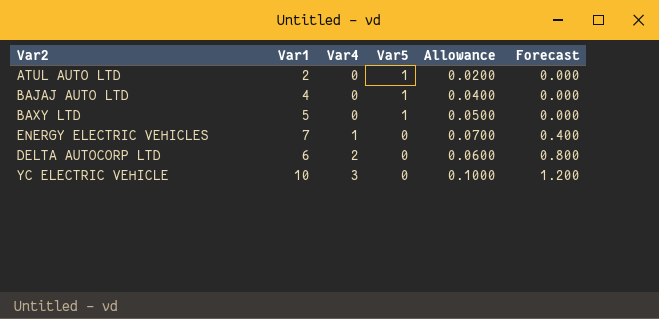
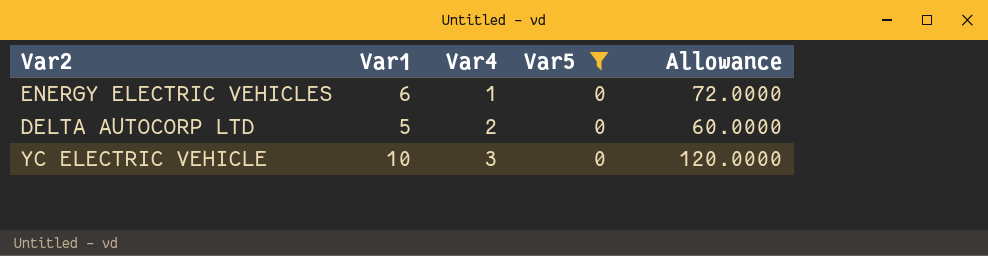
filter: none -> Var5 = 0
column Forecast | formula: [Var4] * 0.4 -> none
column Allowance | formula: [Var1] * 0.01 -> [Var1] * 12
ENERGY ELECTRIC VEHICLES | Var1: 7 -> 6
DELTA AUTOCORP LTD | Var1: 6 -> 5

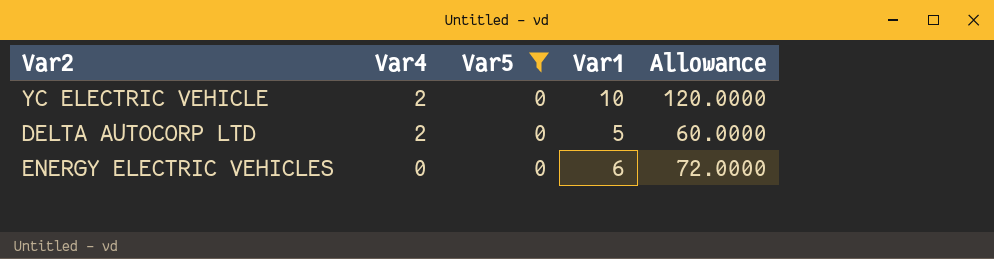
row order: Var4 ascending -> Var4 descending
column Var1 | position: 2 -> 4
YC ELECTRIC VEHICLE | Var4: 3 -> 2
ENERGY ELECTRIC VEHICLES | Var4: 1 -> 0

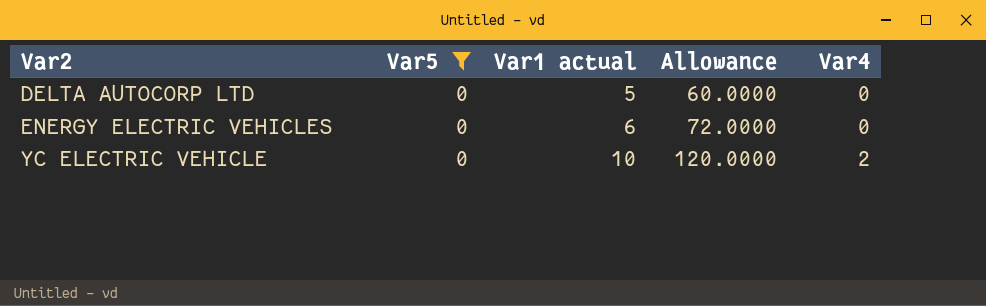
row order: Var4 descending -> Var2 ascending
column name: Var1 -> Var1 actual
column Var4 | position: 2 -> 5
DELTA AUTOCORP LTD | Var4: 2 -> 0

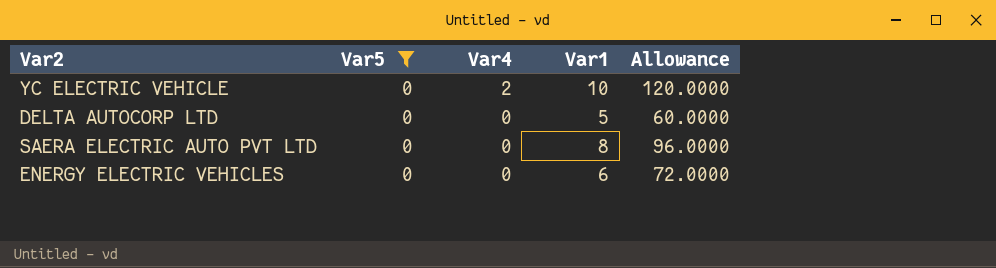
row order: Var2 ascending -> Var4 descending
column Var4 | position: 5 -> 3
column name: Var1 actual -> Var1
row SAERA ELECTRIC AUTO PVT LTD: none -> 0 | 0 | 8 | 96.0000

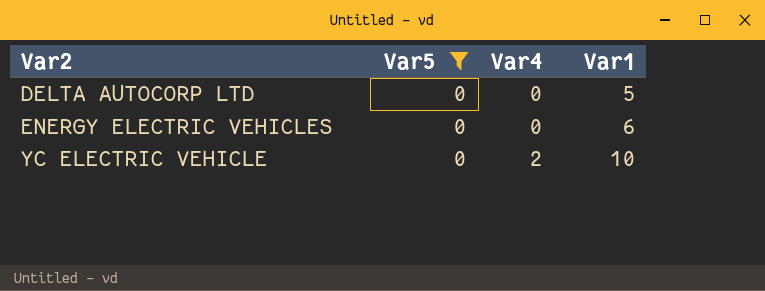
row order: Var4 descending -> Var2 ascending
column Allowance | formula: [Var1] * 12 -> none
row SAERA ELECTRIC AUTO PVT LTD: 0 | 0 | 8 | 96.0000 -> none

